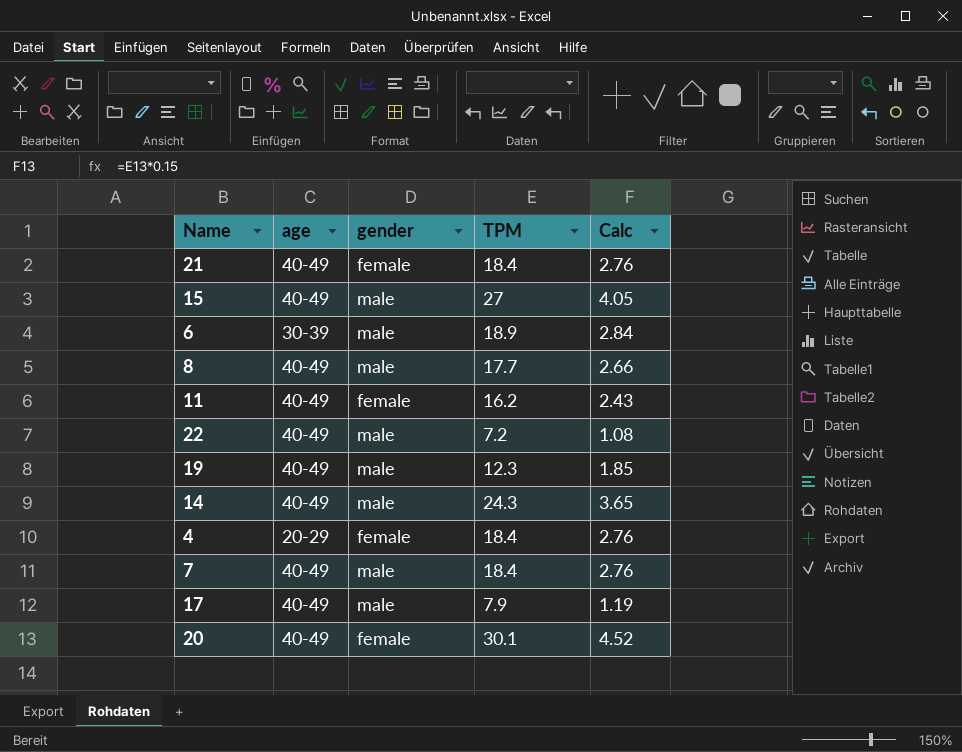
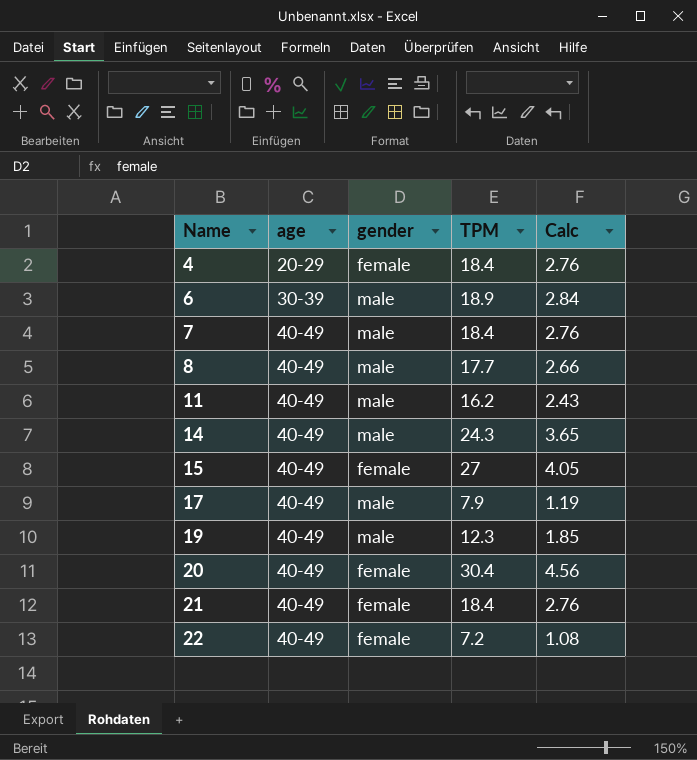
row order: none -> Name ascending
11 | gender: female -> male
15 | gender: male -> female
20 | TPM: 30.1 -> 30.4
20 | Calc: 4.52 -> 4.56
22 | gender: male -> female

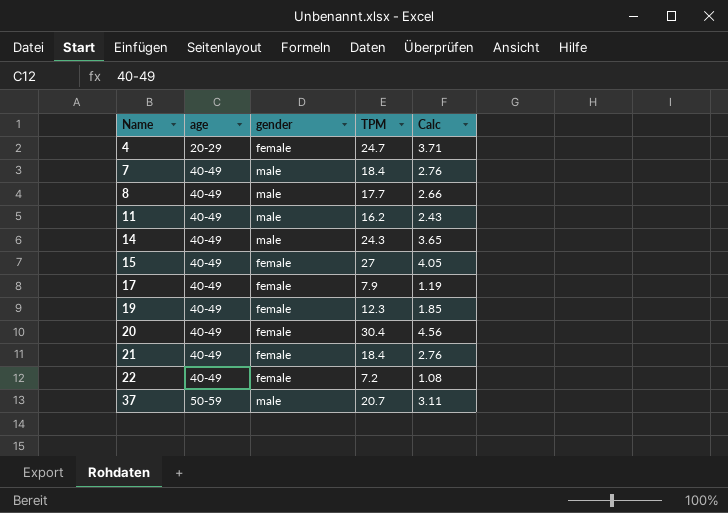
row 6: 30-39 | male | 18.9 | 2.84 -> none
4 | TPM: 18.4 -> 24.7
4 | Calc: 2.76 -> 3.71
17 | gender: male -> female
19 | gender: male -> female
row 37: none -> 50-59 | male | 20.7 | 3.11

